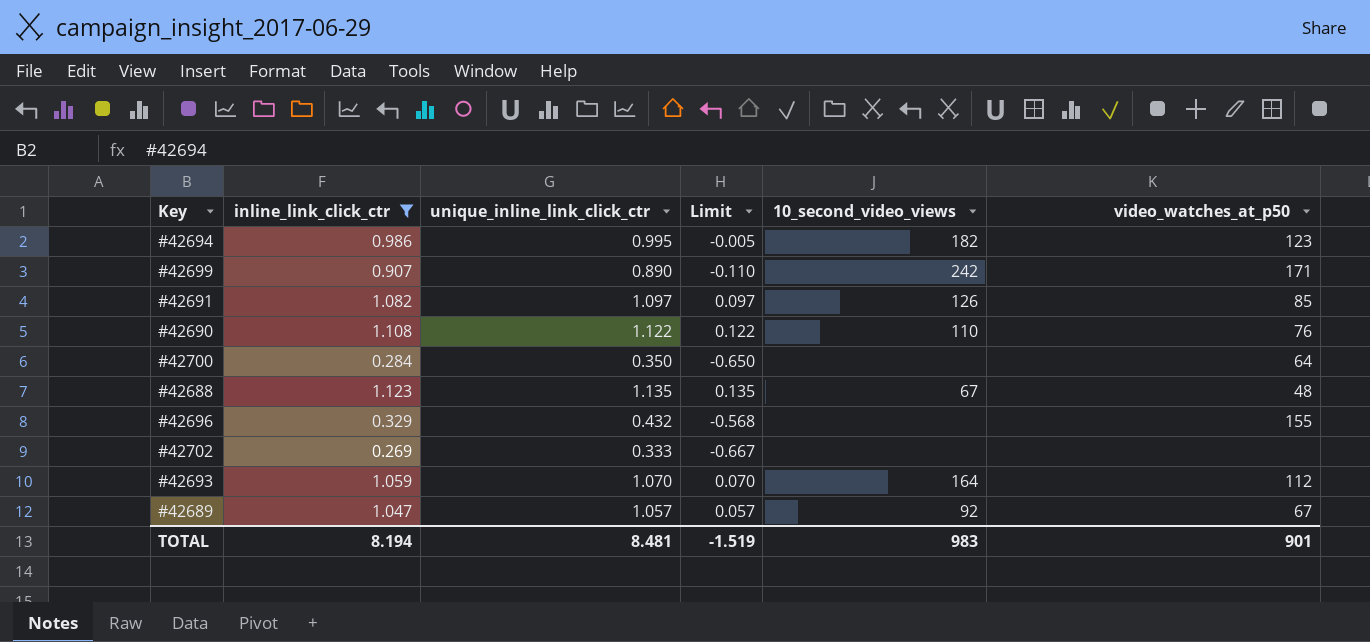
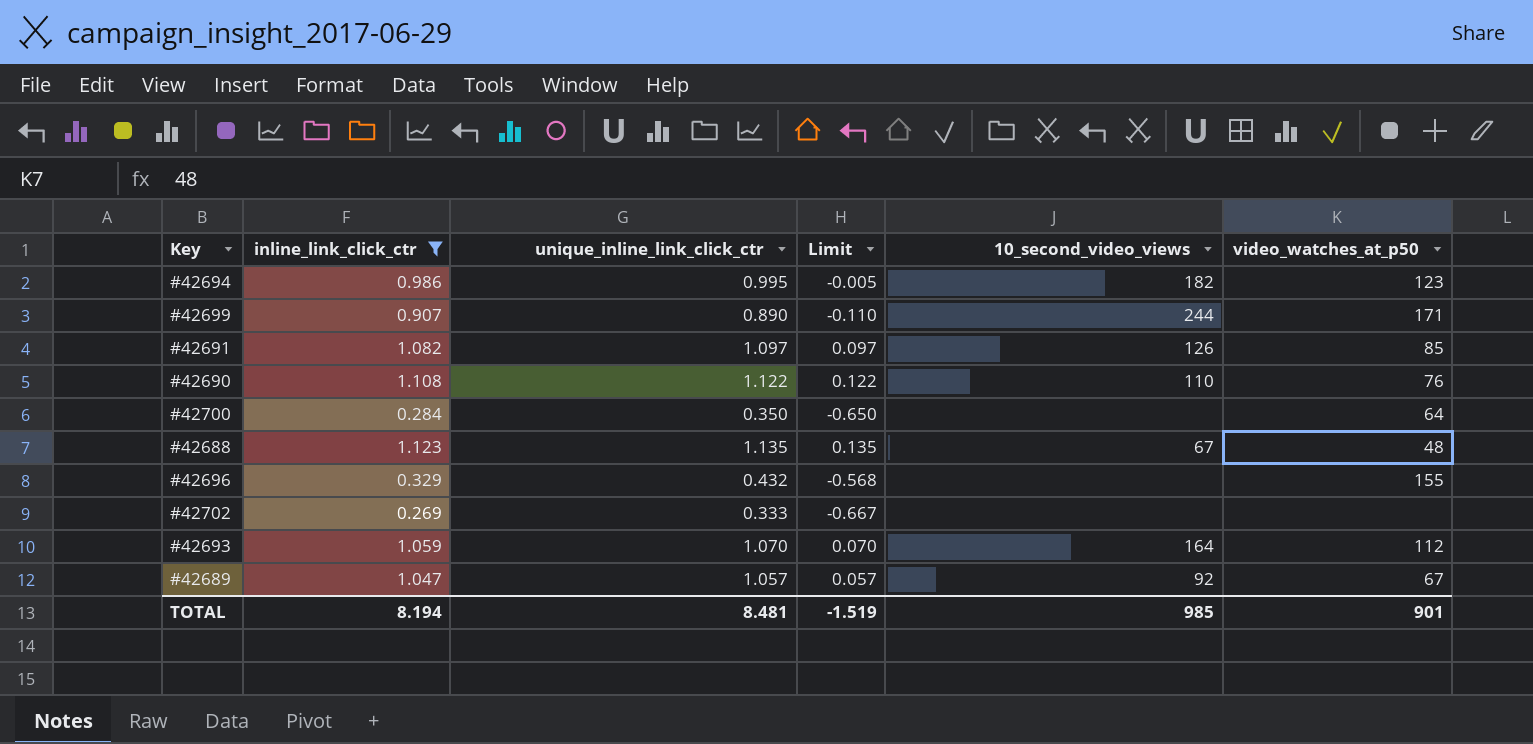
#42699 | 10_second_video_views: 242 -> 244
TOTAL | 10_second_video_views: 983 -> 985

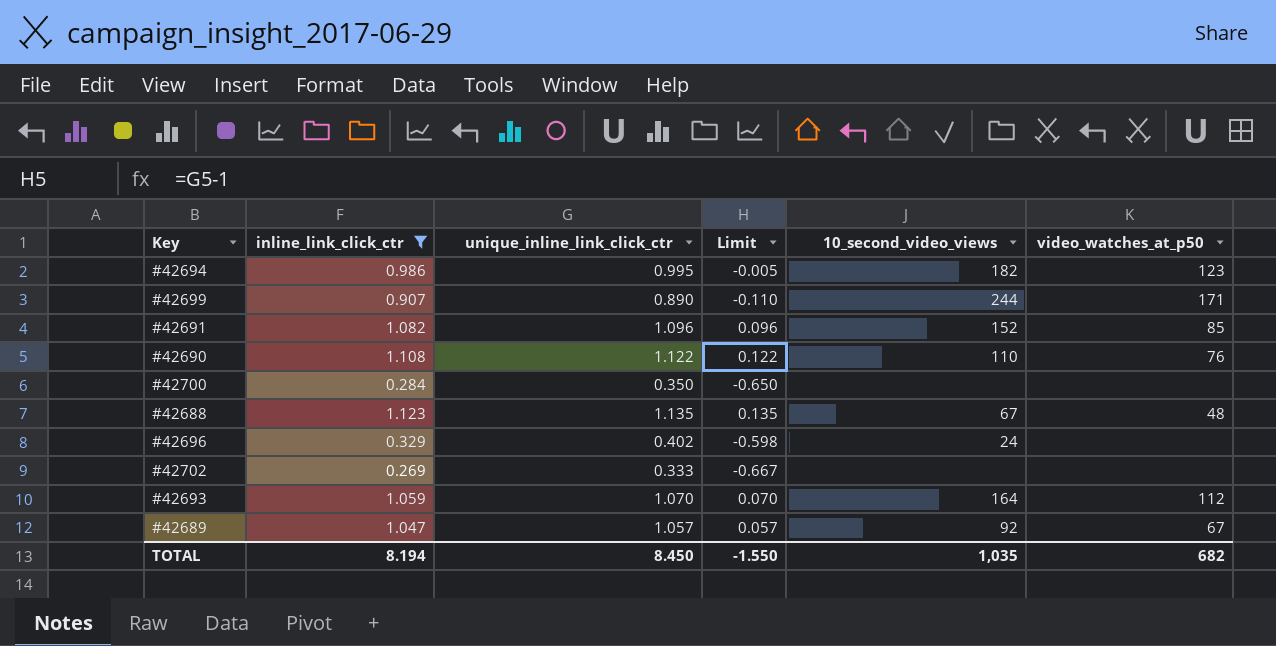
#42691 | unique_inline_link_click_ctr: 1.097 -> 1.096
#42691 | Limit: 0.097 -> 0.096
#42691 | 10_second_video_views: 126 -> 152
#42700 | video_watches_at_p50: 64 -> none
#42696 | unique_inline_link_click_ctr: 0.432 -> 0.402
#42696 | Limit: -0.568 -> -0.598
#42696 | 10_second_video_views: none -> 24
#42696 | video_watches_at_p50: 155 -> none
TOTAL | unique_inline_link_click_ctr: 8.481 -> 8.450
TOTAL | Limit: -1.519 -> -1.550
TOTAL | 10_second_video_views: 985 -> 1,035
TOTAL | video_watches_at_p50: 901 -> 682

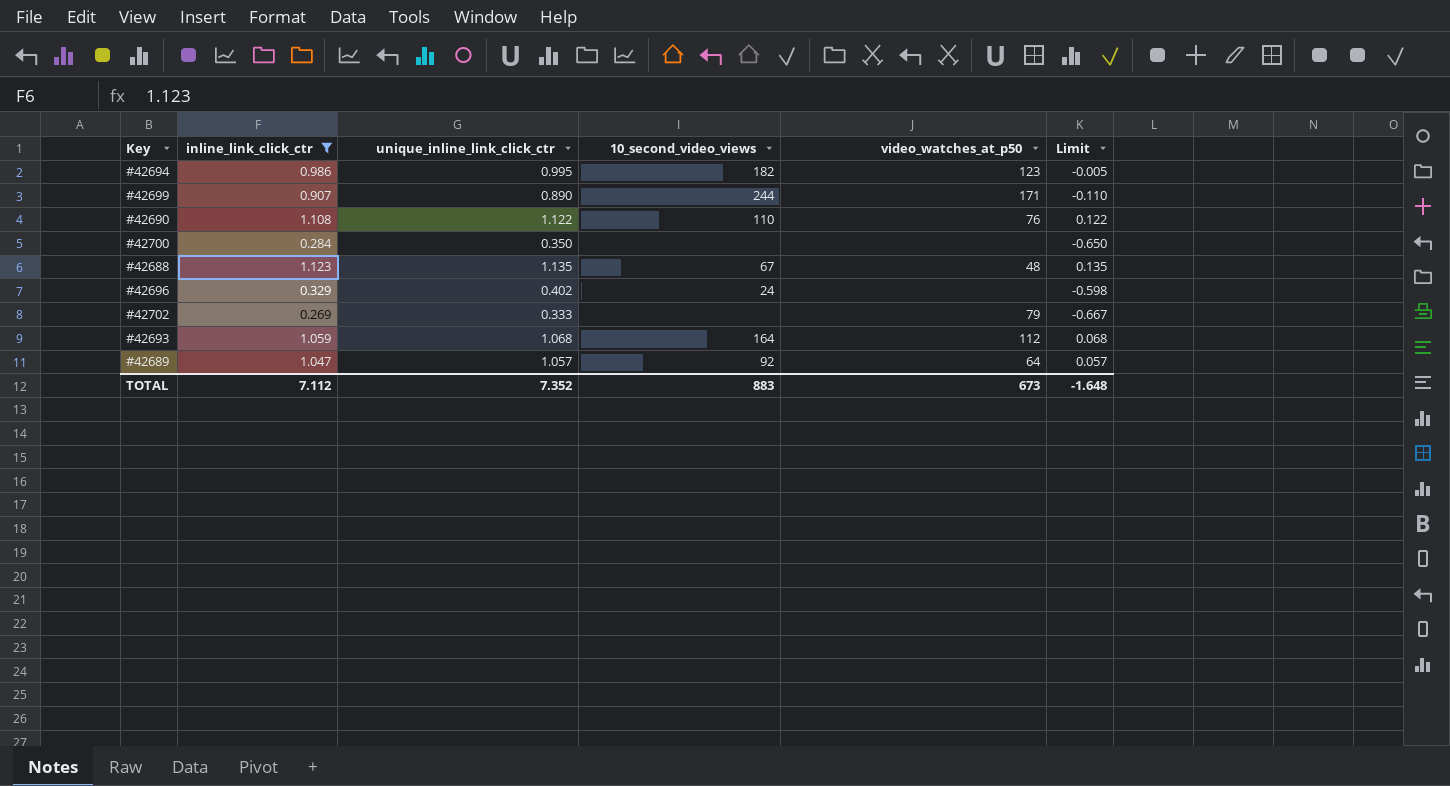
column Limit | position: 4 -> 6
row #42691: 1.082 | 1.096 | 0.096 | 152 | 85 -> none
#42702 | video_watches_at_p50: none -> 79
#42693 | unique_inline_link_click_ctr: 1.070 -> 1.068
#42693 | Limit: 0.070 -> 0.068
#42689 | video_watches_at_p50: 67 -> 64
TOTAL | inline_link_click_ctr: 8.194 -> 7.112
TOTAL | unique_inline_link_click_ctr: 8.450 -> 7.352
TOTAL | 10_second_video_views: 1,035 -> 883
TOTAL | video_watches_at_p50: 682 -> 673
TOTAL | Limit: -1.550 -> -1.648

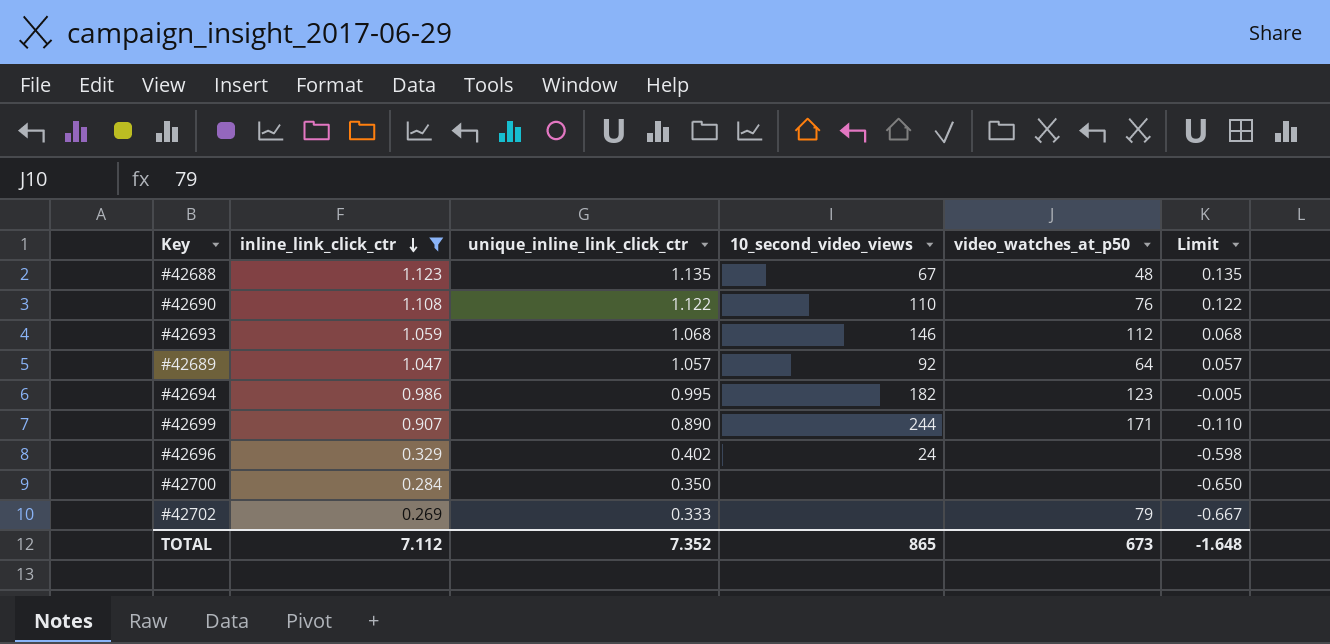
row order: none -> inline_link_click_ctr descending
#42693 | 10_second_video_views: 164 -> 146
TOTAL | 10_second_video_views: 883 -> 865

